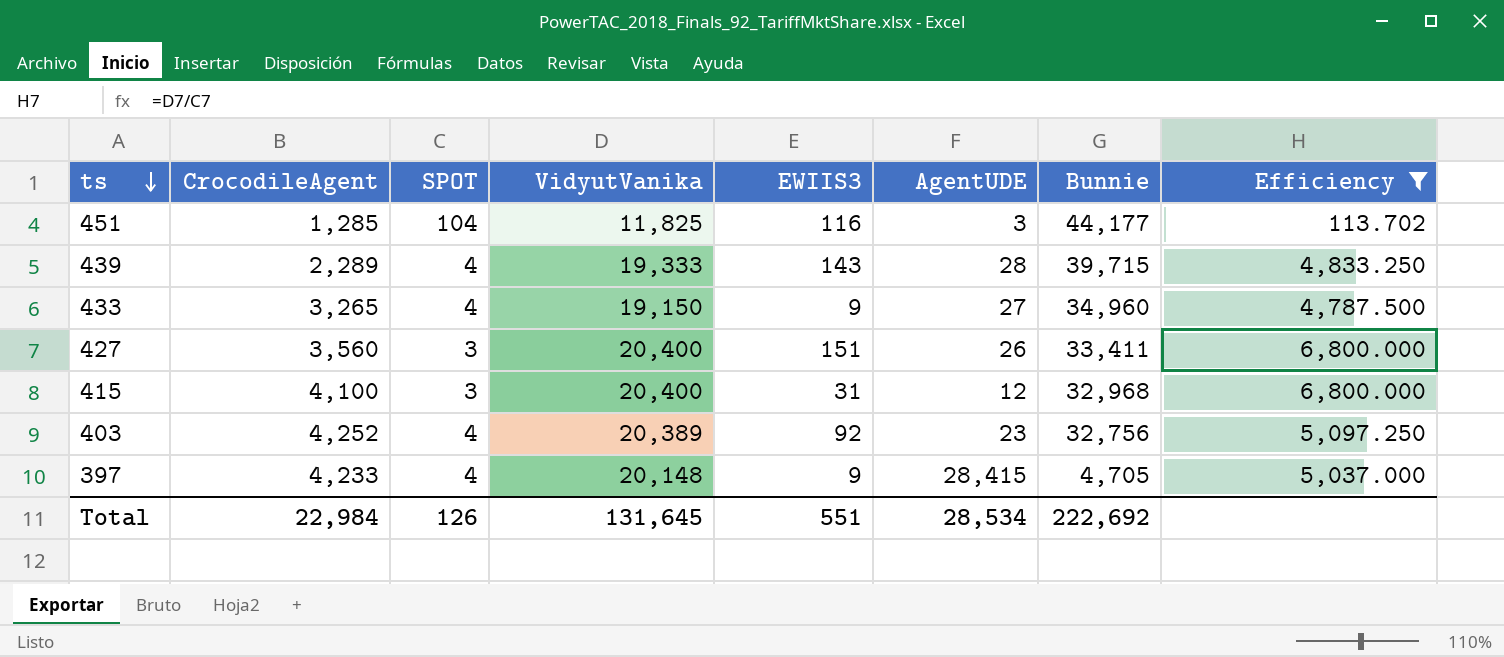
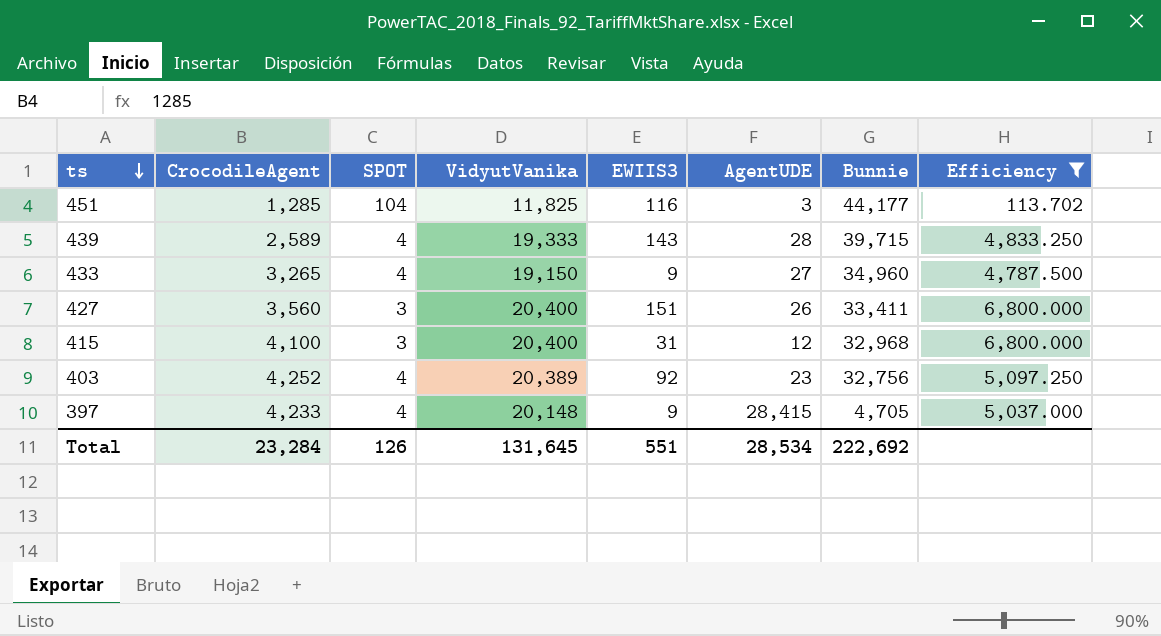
439 | CrocodileAgent: 2,289 -> 2,589
Total | CrocodileAgent: 22,984 -> 23,284

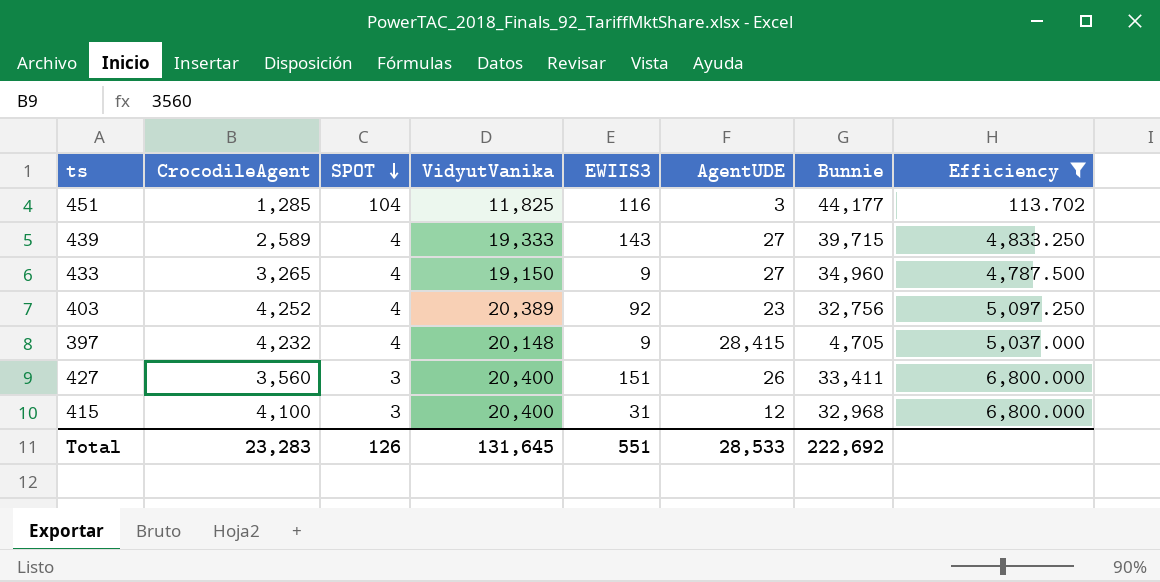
row order: ts descending -> SPOT descending
439 | AgentUDE: 28 -> 27
397 | CrocodileAgent: 4,233 -> 4,232
Total | CrocodileAgent: 23,284 -> 23,283
Total | AgentUDE: 28,534 -> 28,533

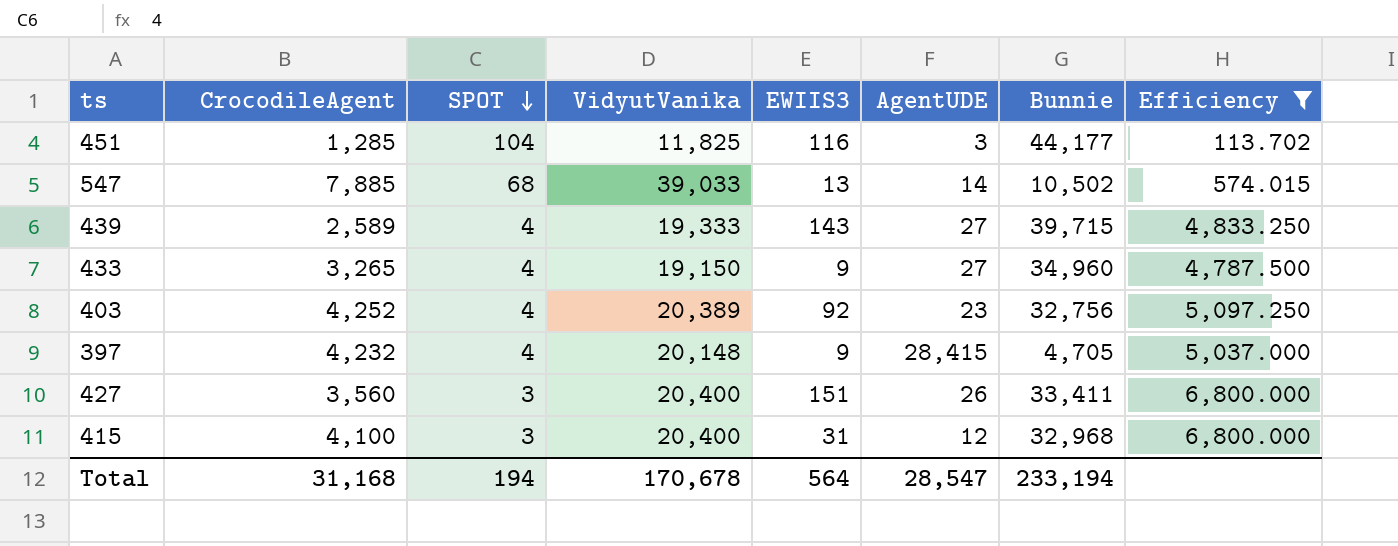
row 547: none -> 7,885 | 68 | 39,033 | 13 | 14 | 10,502 | 574.015
Total | CrocodileAgent: 23,283 -> 31,168
Total | SPOT: 126 -> 194
Total | VidyutVanika: 131,645 -> 170,678
Total | EWIIS3: 551 -> 564
Total | AgentUDE: 28,533 -> 28,547
Total | Bunnie: 222,692 -> 233,194

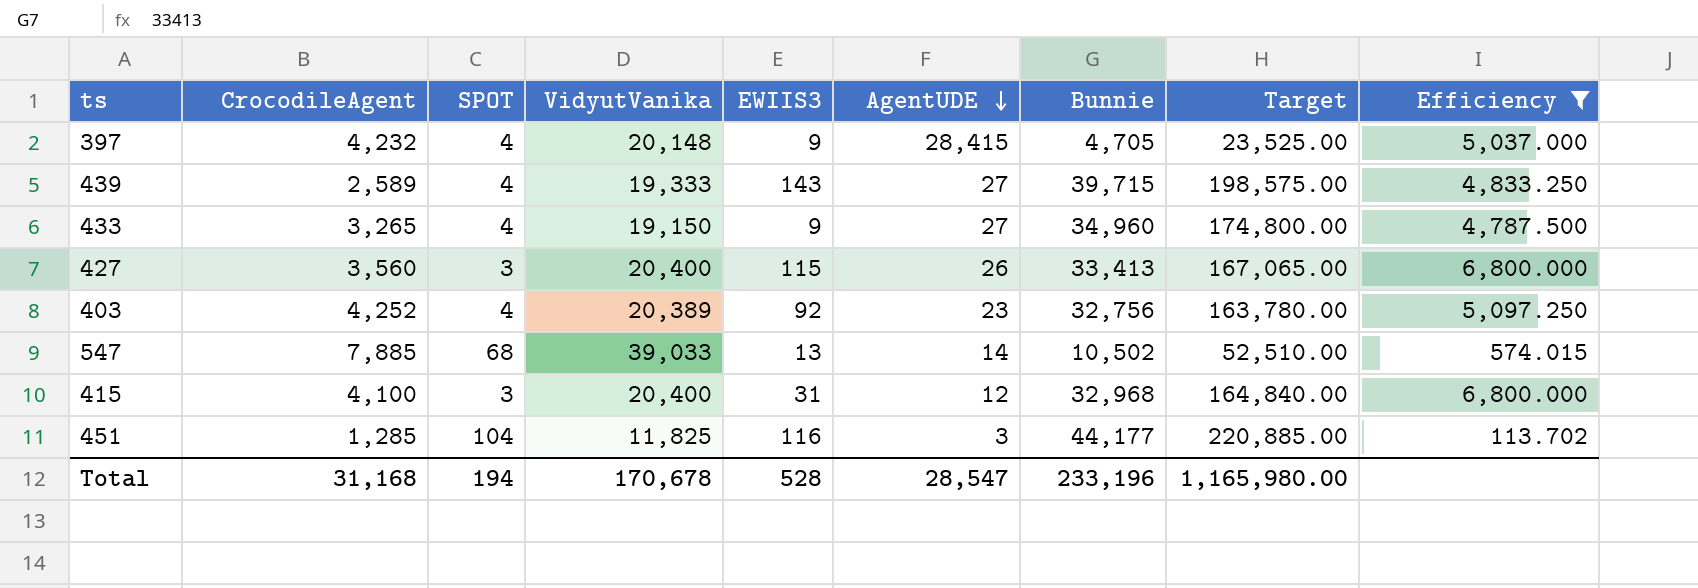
row order: SPOT descending -> AgentUDE descending
column Target | formula: none -> [Bunnie] * 5
427 | EWIIS3: 151 -> 115
427 | Bunnie: 33,411 -> 33,413
Total | EWIIS3: 564 -> 528
Total | Bunnie: 233,194 -> 233,196

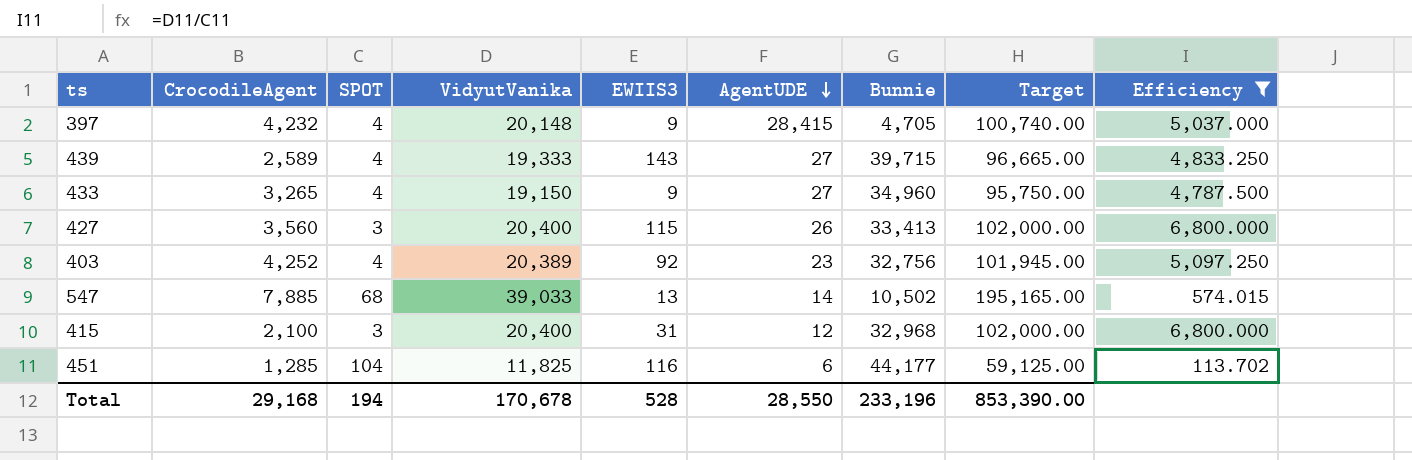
column Target | formula: [Bunnie] * 5 -> [VidyutVanika] * 5
415 | CrocodileAgent: 4,100 -> 2,100
451 | AgentUDE: 3 -> 6
Total | CrocodileAgent: 31,168 -> 29,168
Total | AgentUDE: 28,547 -> 28,550
Total | Target: 1,165,980.00 -> 853,390.00

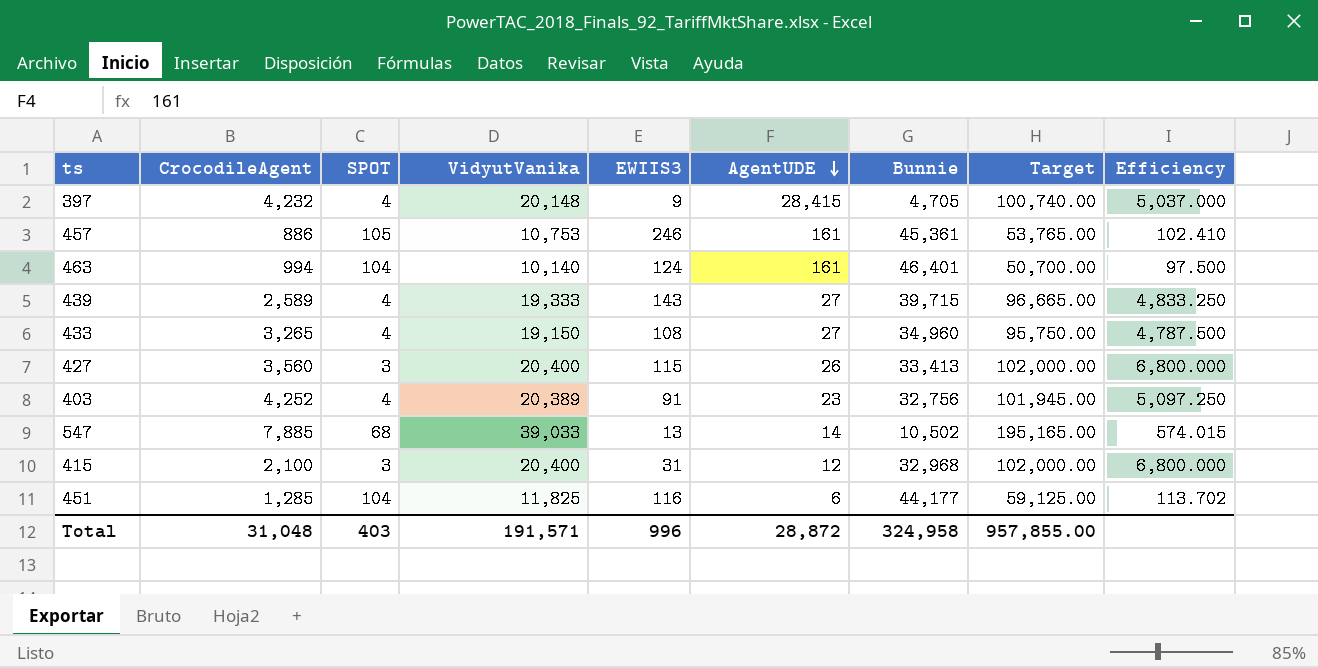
filter: Efficiency >= 113.702 -> none
433 | EWIIS3: 9 -> 108
403 | EWIIS3: 92 -> 91
Total | CrocodileAgent: 29,168 -> 31,048
Total | SPOT: 194 -> 403
Total | VidyutVanika: 170,678 -> 191,571
Total | EWIIS3: 528 -> 996
Total | AgentUDE: 28,550 -> 28,872
Total | Bunnie: 233,196 -> 324,958
Total | Target: 853,390.00 -> 957,855.00

